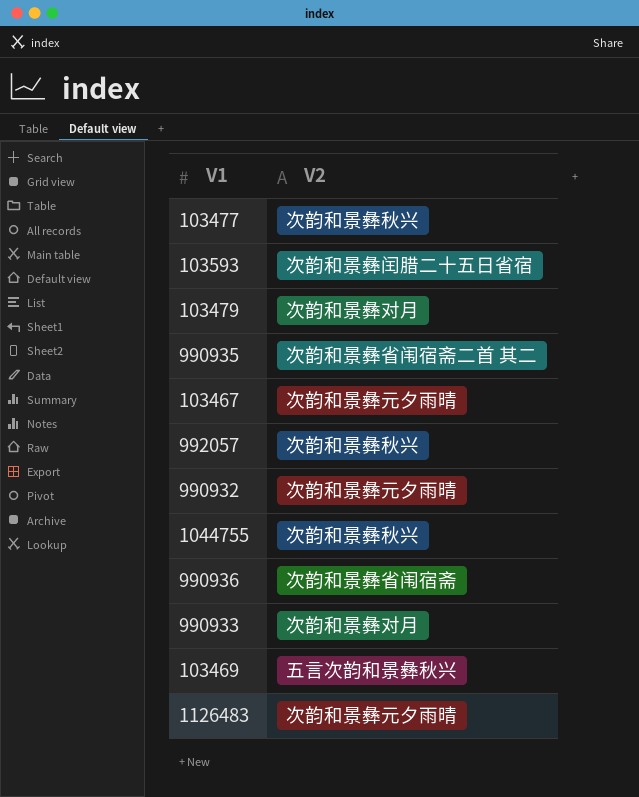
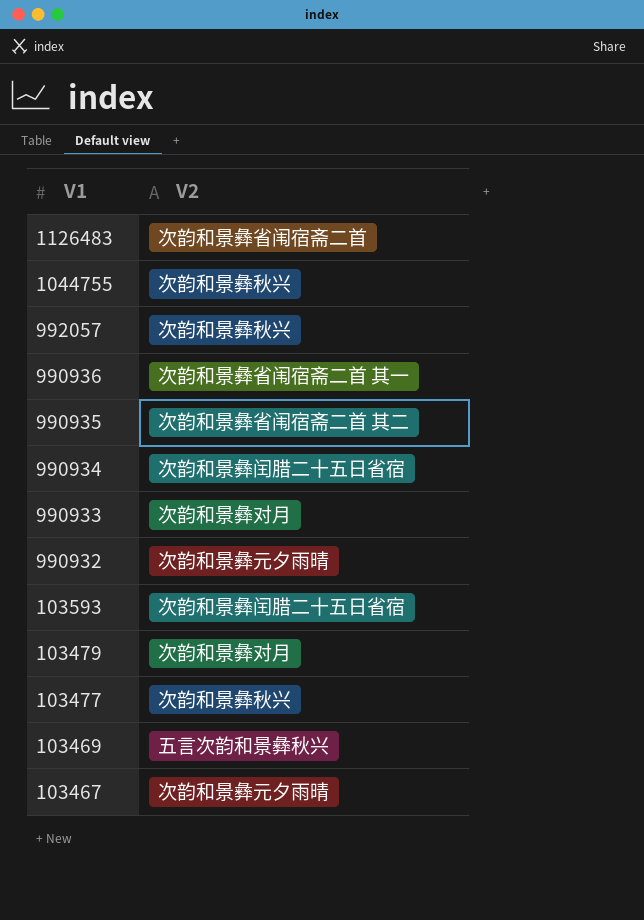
row order: none -> V1 descending
1126483 | V2: 次韵和景彝元夕雨晴 -> 次韵和景彝省闱宿斋二首
990936 | V2: 次韵和景彝省闱宿斋 -> 次韵和景彝省闱宿斋二首 其一
row 990934: none -> 次韵和景彝闰腊二十五日省宿

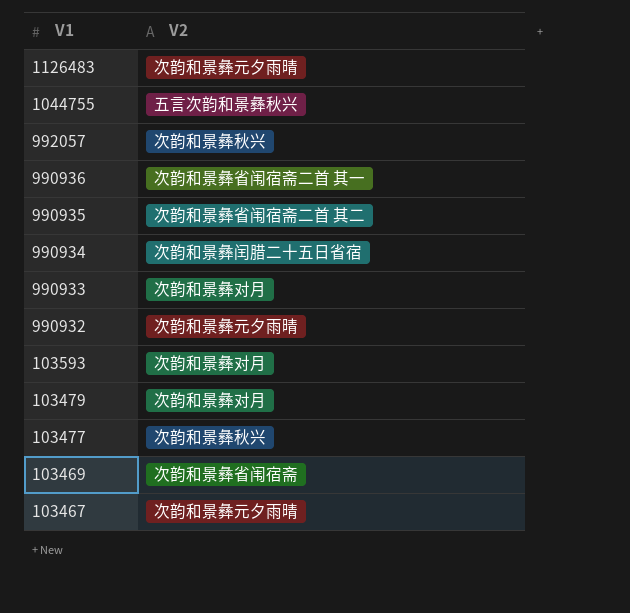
1126483 | V2: 次韵和景彝省闱宿斋二首 -> 次韵和景彝元夕雨晴
1044755 | V2: 次韵和景彝秋兴 -> 五言次韵和景彝秋兴
103593 | V2: 次韵和景彝闰腊二十五日省宿 -> 次韵和景彝对月
103469 | V2: 五言次韵和景彝秋兴 -> 次韵和景彝省闱宿斋

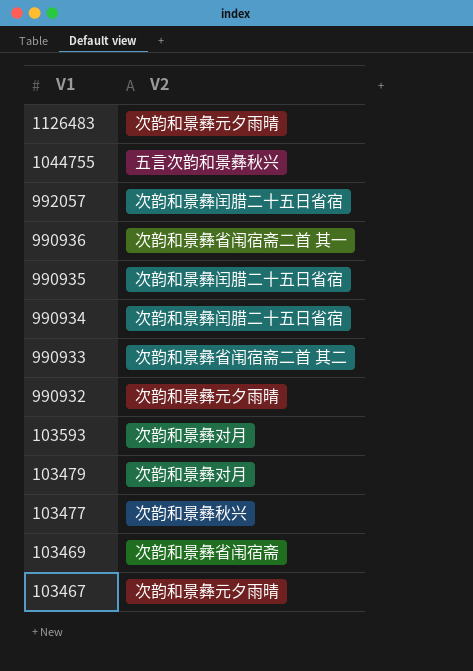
992057 | V2: 次韵和景彝秋兴 -> 次韵和景彝闰腊二十五日省宿
990935 | V2: 次韵和景彝省闱宿斋二首 其二 -> 次韵和景彝闰腊二十五日省宿
990933 | V2: 次韵和景彝对月 -> 次韵和景彝省闱宿斋二首 其二

